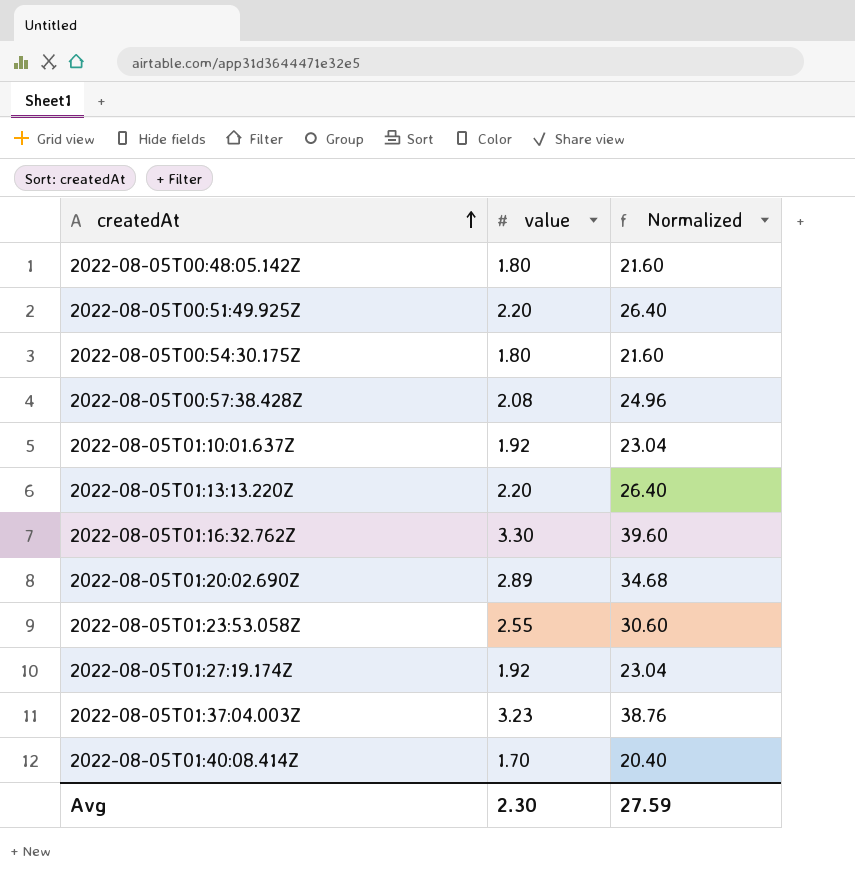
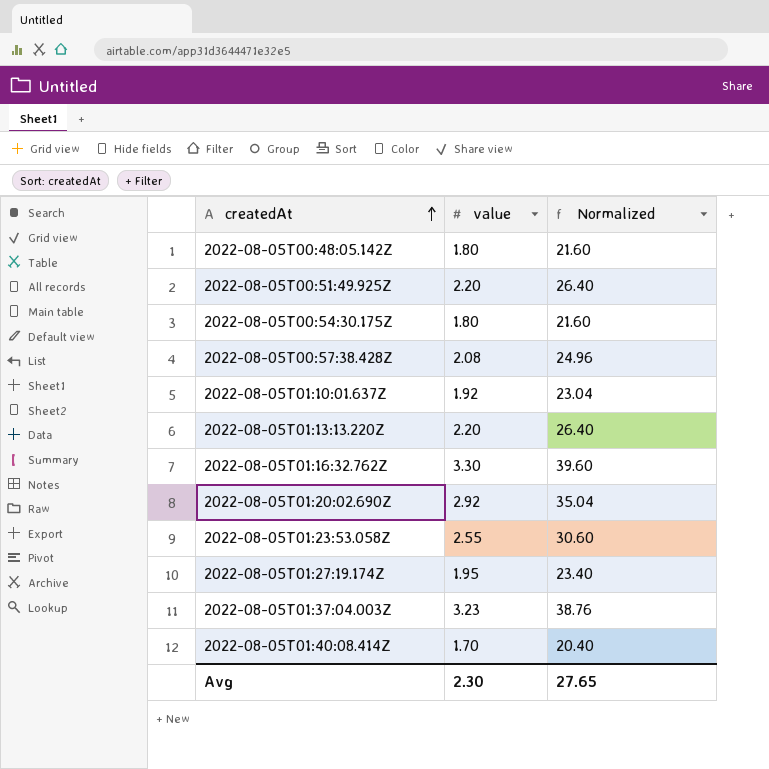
2022-08-05T01:20:02.690Z | value: 2.89 -> 2.92
2022-08-05T01:20:02.690Z | Normalized: 34.68 -> 35.04
2022-08-05T01:27:19.174Z | value: 1.92 -> 1.95
2022-08-05T01:27:19.174Z | Normalized: 23.04 -> 23.40
Avg | Normalized: 27.59 -> 27.65

